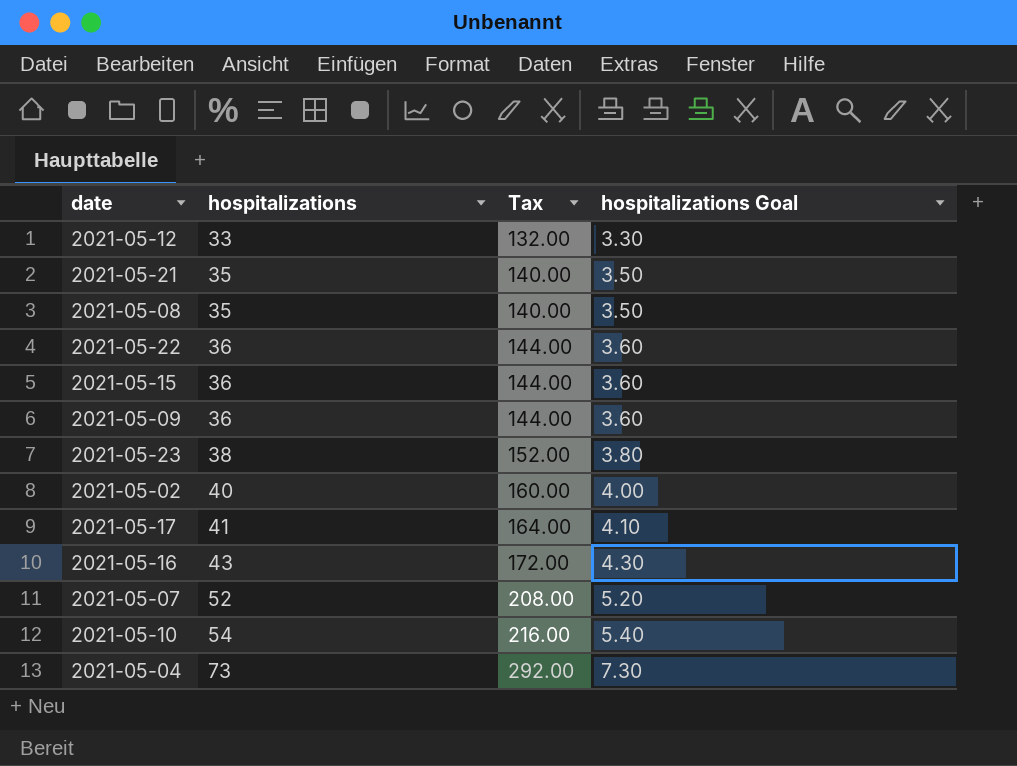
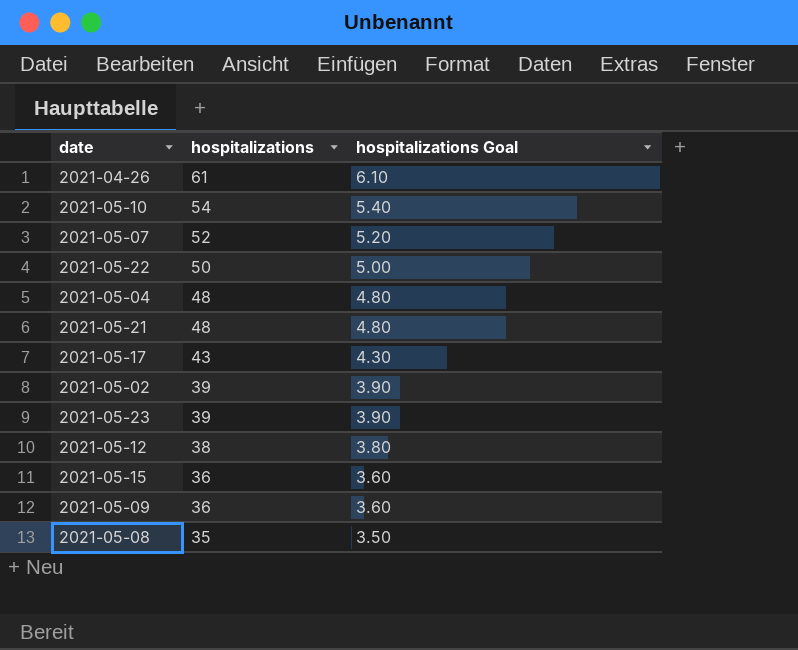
row order: hospitalizations ascending -> hospitalizations descending
column Tax | formula: [hospitalizations] * 4 -> none
row 2021-05-16: 43 | 172.00 | 4.30 -> none
row 2021-04-26: none -> 61 | 6.10
2021-05-22 | hospitalizations: 36 -> 50
2021-05-22 | hospitalizations Goal: 3.60 -> 5.00
2021-05-04 | hospitalizations: 73 -> 48
2021-05-04 | hospitalizations Goal: 7.30 -> 4.80
2021-05-21 | hospitalizations: 35 -> 48
2021-05-21 | hospitalizations Goal: 3.50 -> 4.80
2021-05-17 | hospitalizations: 41 -> 43
2021-05-17 | hospitalizations Goal: 4.10 -> 4.30
2021-05-02 | hospitalizations: 40 -> 39
2021-05-02 | hospitalizations Goal: 4.00 -> 3.90
2021-05-23 | hospitalizations: 38 -> 39
2021-05-23 | hospitalizations Goal: 3.80 -> 3.90
2021-05-12 | hospitalizations: 33 -> 38
2021-05-12 | hospitalizations Goal: 3.30 -> 3.80

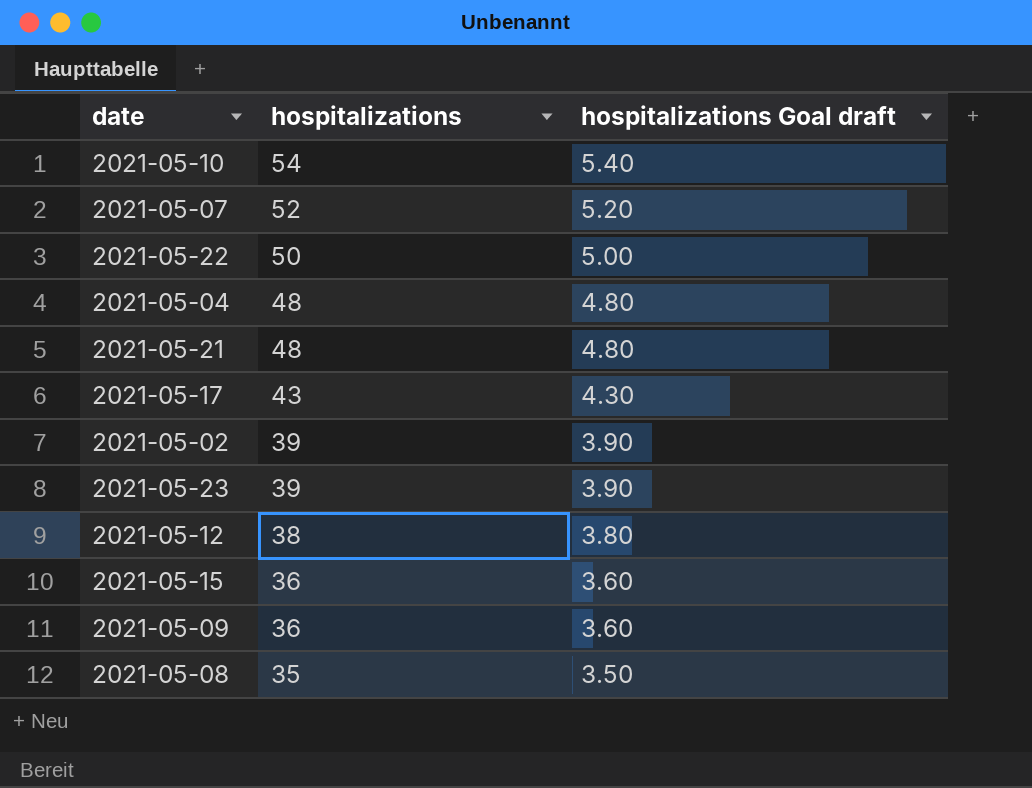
column name: hospitalizations Goal -> hospitalizations Goal draft
row 2021-04-26: 61 | 6.10 -> none

